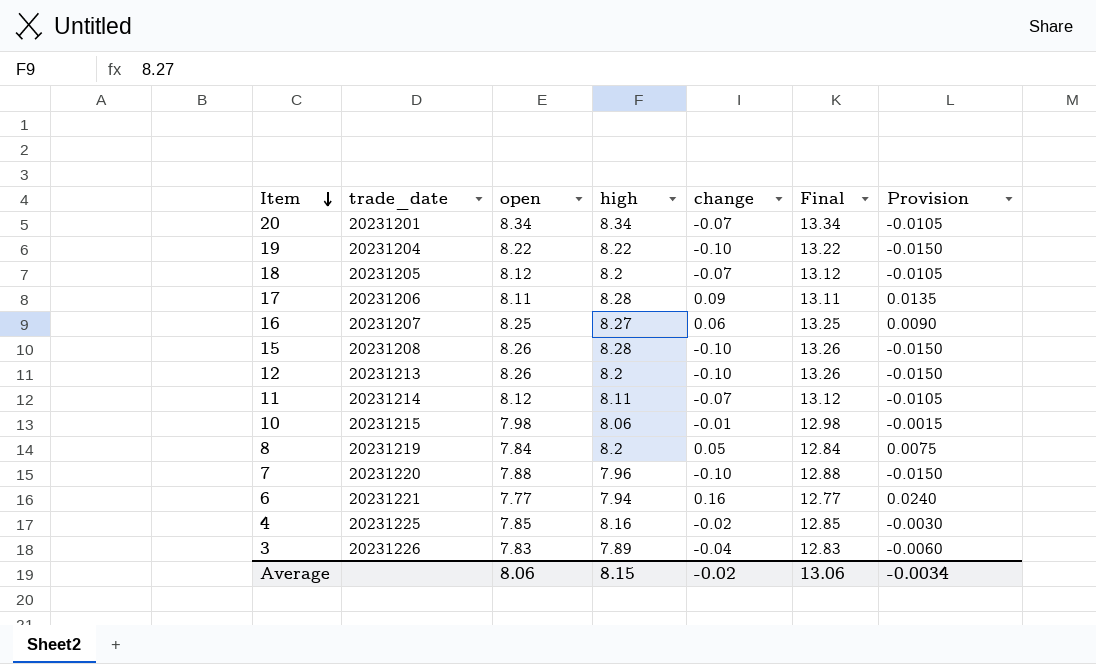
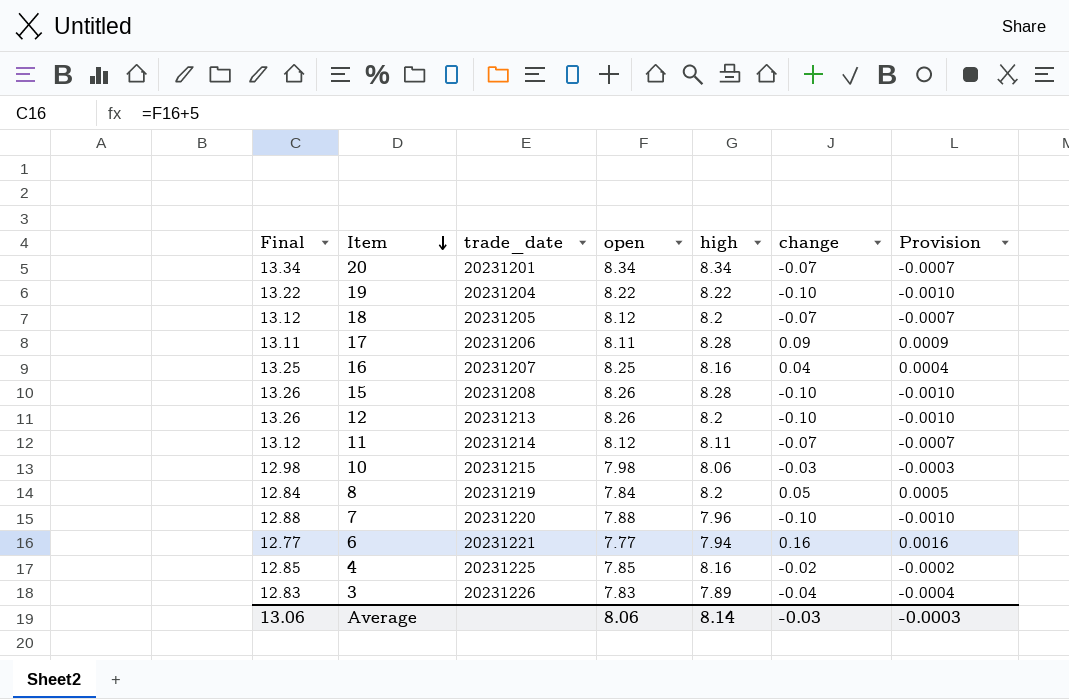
column Final | position: 6 -> 1
column Provision | formula: [change] * 0.15 -> [change] * 0.01
16 | high: 8.27 -> 8.16
16 | change: 0.06 -> 0.04
10 | change: -0.01 -> -0.03
Average | high: 8.15 -> 8.14
Average | change: -0.02 -> -0.03
Average | Provision: -0.0034 -> -0.0003

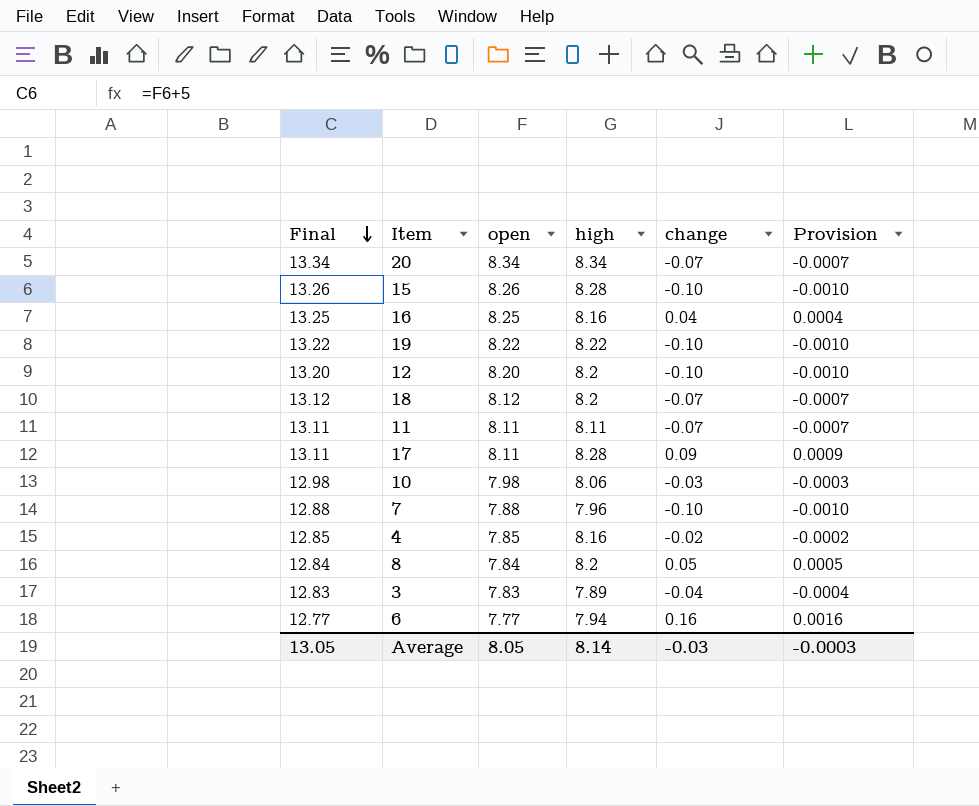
row order: Item descending -> Final descending
column trade_date | position: 3 -> none
12 | Final: 13.26 -> 13.20
12 | open: 8.26 -> 8.20
11 | Final: 13.12 -> 13.11
11 | open: 8.12 -> 8.11
Average | Final: 13.06 -> 13.05
Average | open: 8.06 -> 8.05

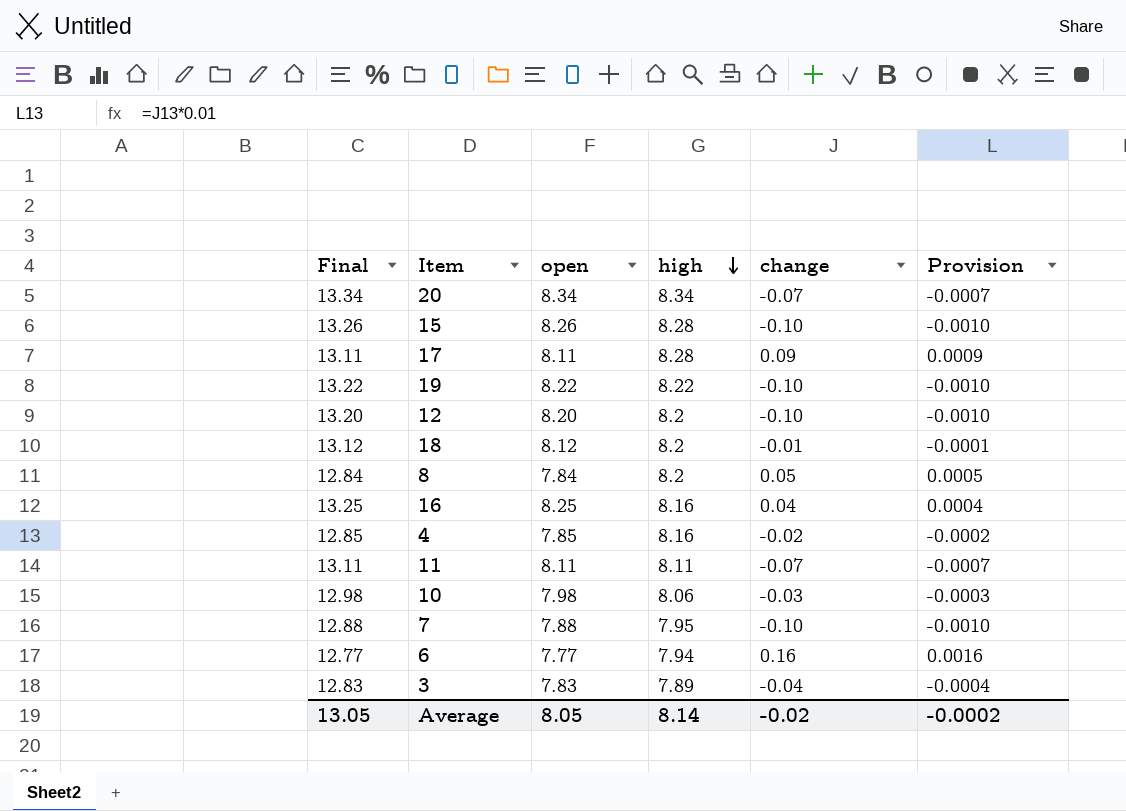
row order: Final descending -> high descending
18 | change: -0.07 -> -0.01
18 | Provision: -0.0007 -> -0.0001
7 | high: 7.96 -> 7.95
Average | change: -0.03 -> -0.02
Average | Provision: -0.0003 -> -0.0002

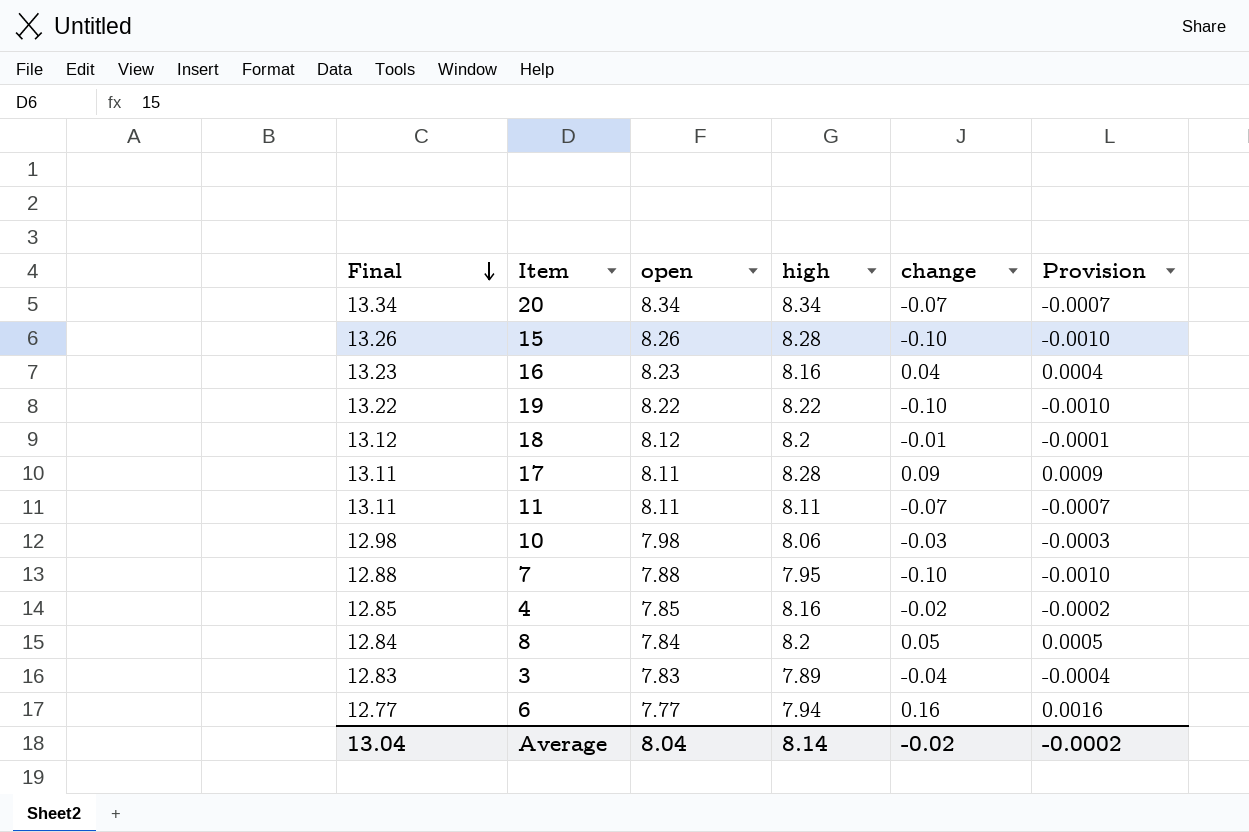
row order: high descending -> Final descending
row 12: 13.20 | 8.20 | 8.2 | -0.10 | -0.0010 -> none
16 | Final: 13.25 -> 13.23
16 | open: 8.25 -> 8.23
Average | Final: 13.05 -> 13.04
Average | open: 8.05 -> 8.04

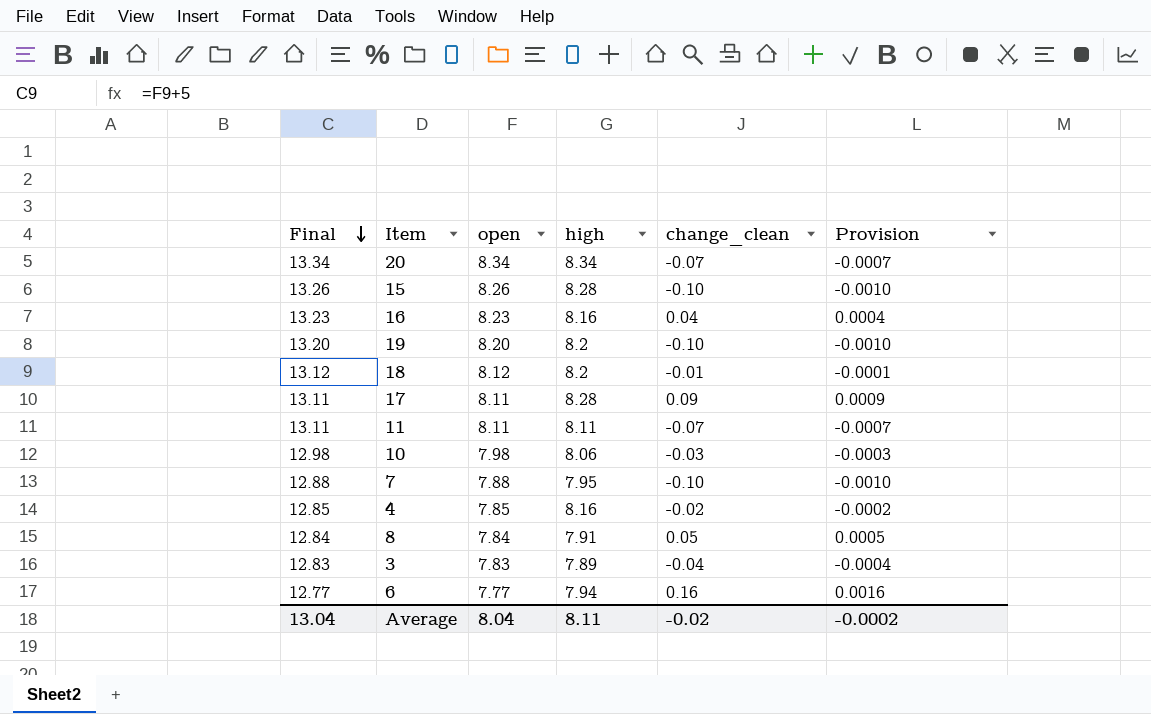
column name: change -> change_clean
19 | Final: 13.22 -> 13.20
19 | open: 8.22 -> 8.20
19 | high: 8.22 -> 8.2
8 | high: 8.2 -> 7.91
Average | high: 8.14 -> 8.11

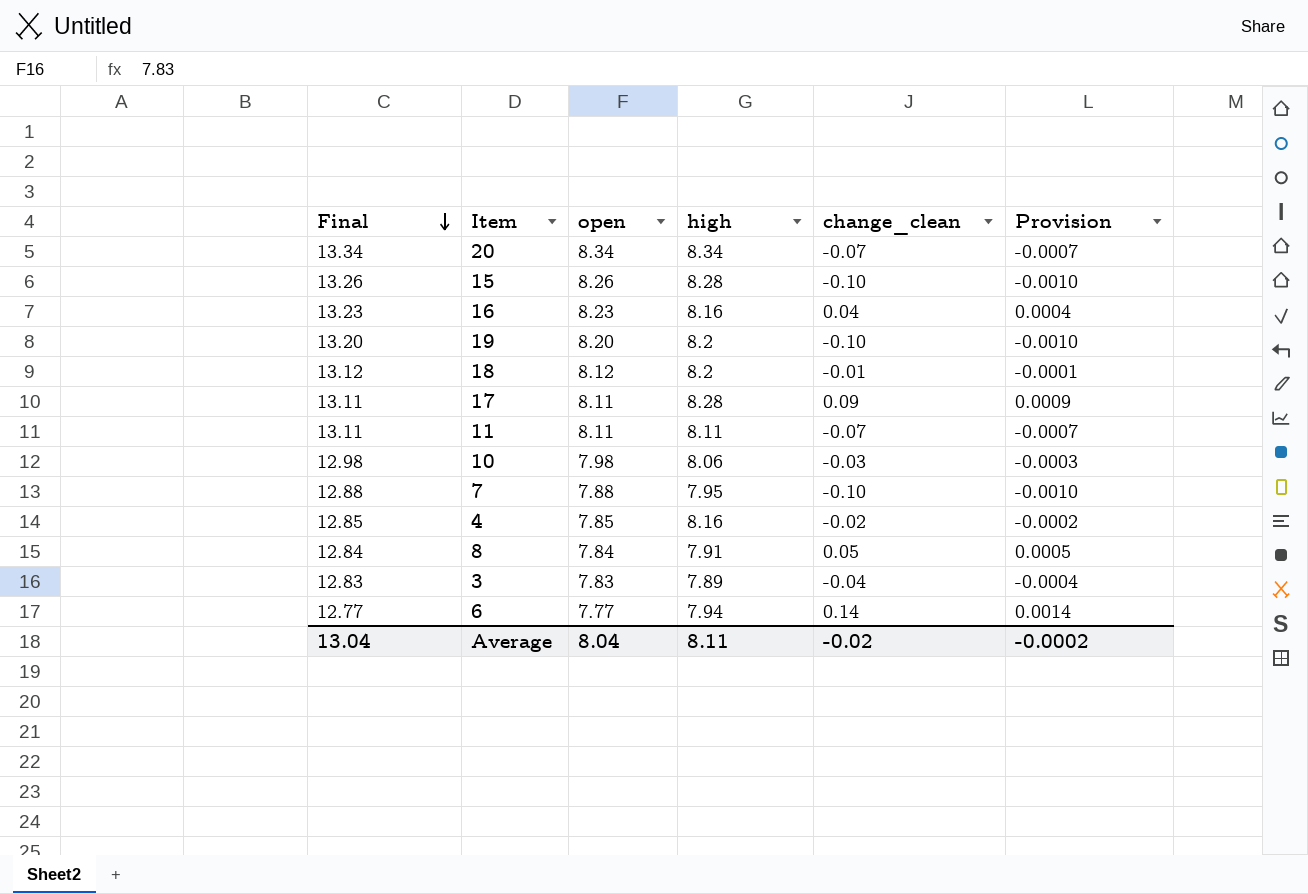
6 | change_clean: 0.16 -> 0.14
6 | Provision: 0.0016 -> 0.0014

